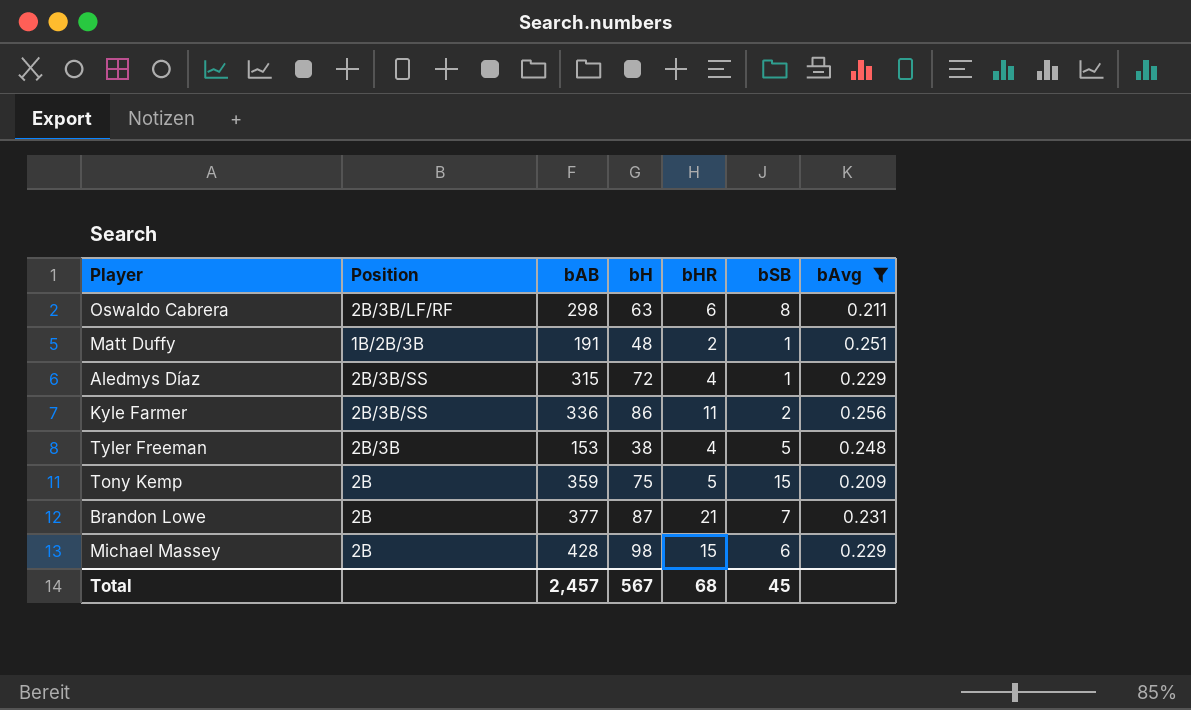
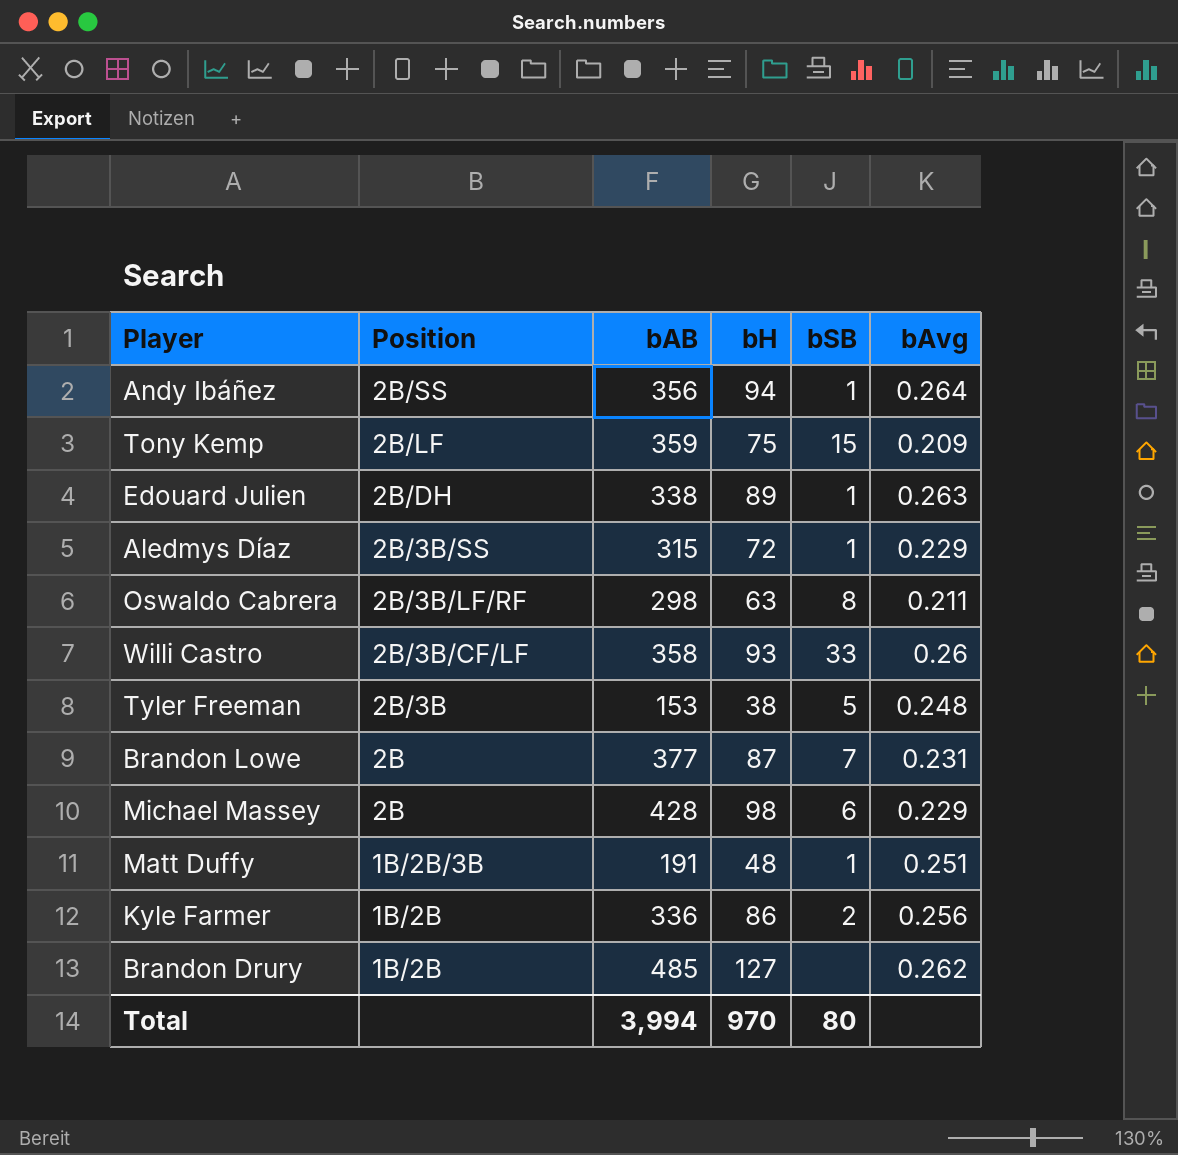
filter: bAvg <= 0.256 -> none
row order: none -> Position descending
column bHR | position: 5 -> none
Tony Kemp | Position: 2B -> 2B/LF
Kyle Farmer | Position: 2B/3B/SS -> 1B/2B
Total | bAB: 2,457 -> 3,994
Total | bH: 567 -> 970
Total | bSB: 45 -> 80

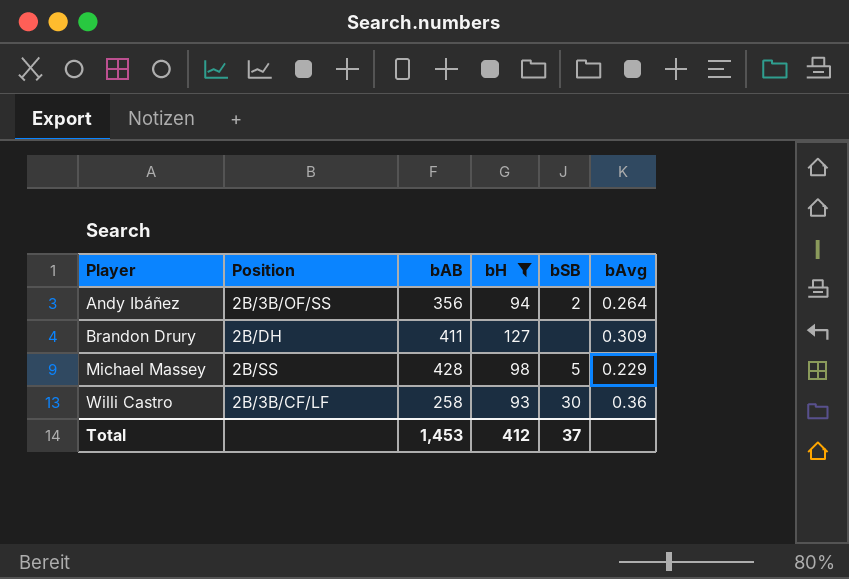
filter: none -> bH >= 93
row order: Position descending -> Player ascending
Andy Ibáñez | Position: 2B/SS -> 2B/3B/OF/SS
Andy Ibáñez | bSB: 1 -> 2
Brandon Drury | Position: 1B/2B -> 2B/DH
Brandon Drury | bAB: 485 -> 411
Brandon Drury | bAvg: 0.262 -> 0.309
Michael Massey | Position: 2B -> 2B/SS
Michael Massey | bSB: 6 -> 5
Willi Castro | bAB: 358 -> 258
Willi Castro | bSB: 33 -> 30
Willi Castro | bAvg: 0.26 -> 0.36
Total | bAB: 3,994 -> 1,453
Total | bH: 970 -> 412
Total | bSB: 80 -> 37

